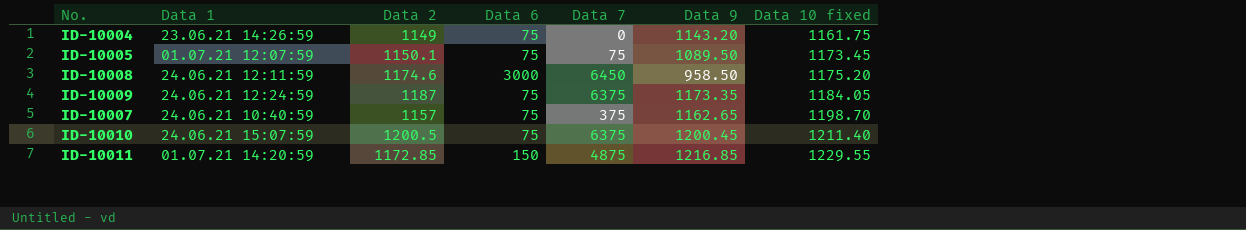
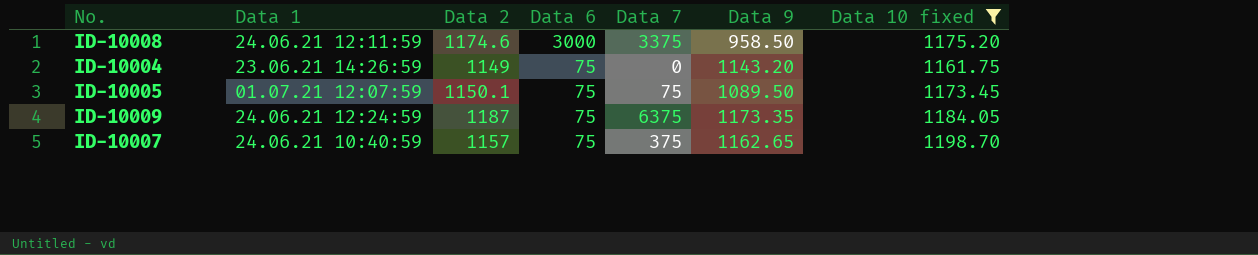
filter: none -> Data 10 fixed <= 1198.70
row order: Data 10 fixed ascending -> Data 6 descending
ID-10008 | Data 7: 6450 -> 3375

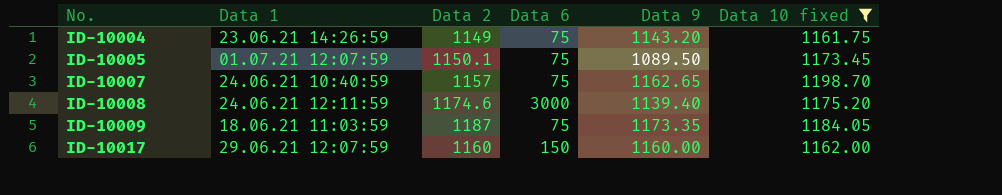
row order: Data 6 descending -> No. ascending
column Data 7 | position: 5 -> none
ID-10008 | Data 9: 958.50 -> 1139.40
ID-10009 | Data 1: 24.06.21 12:24:59 -> 18.06.21 11:03:59
row ID-10017: none -> 29.06.21 12:07:59 | 1160 | 150 | 1160.00 | 1162.00

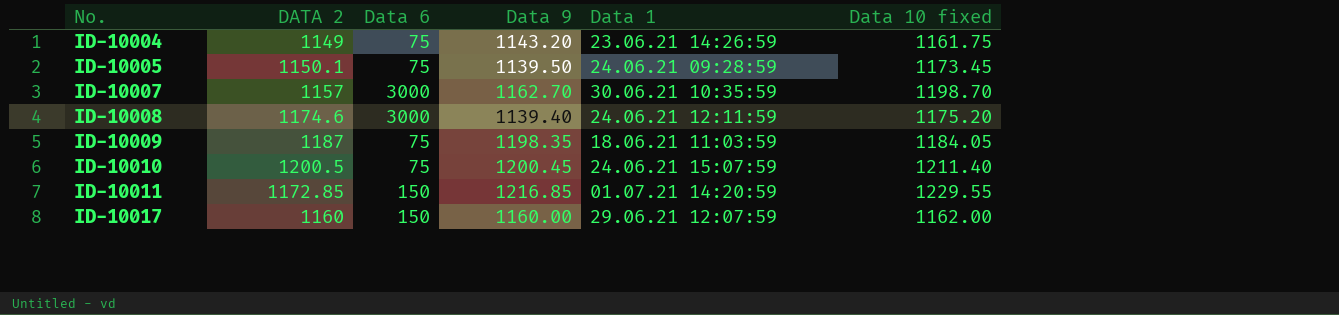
filter: Data 10 fixed <= 1198.70 -> none
column name: Data 2 -> DATA 2
column Data 1 | position: 2 -> 5
ID-10005 | Data 9: 1089.50 -> 1139.50
ID-10005 | Data 1: 01.07.21 12:07:59 -> 24.06.21 09:28:59
ID-10007 | Data 6: 75 -> 3000
ID-10007 | Data 9: 1162.65 -> 1162.70
ID-10007 | Data 1: 24.06.21 10:40:59 -> 30.06.21 10:35:59
ID-10009 | Data 9: 1173.35 -> 1198.35

